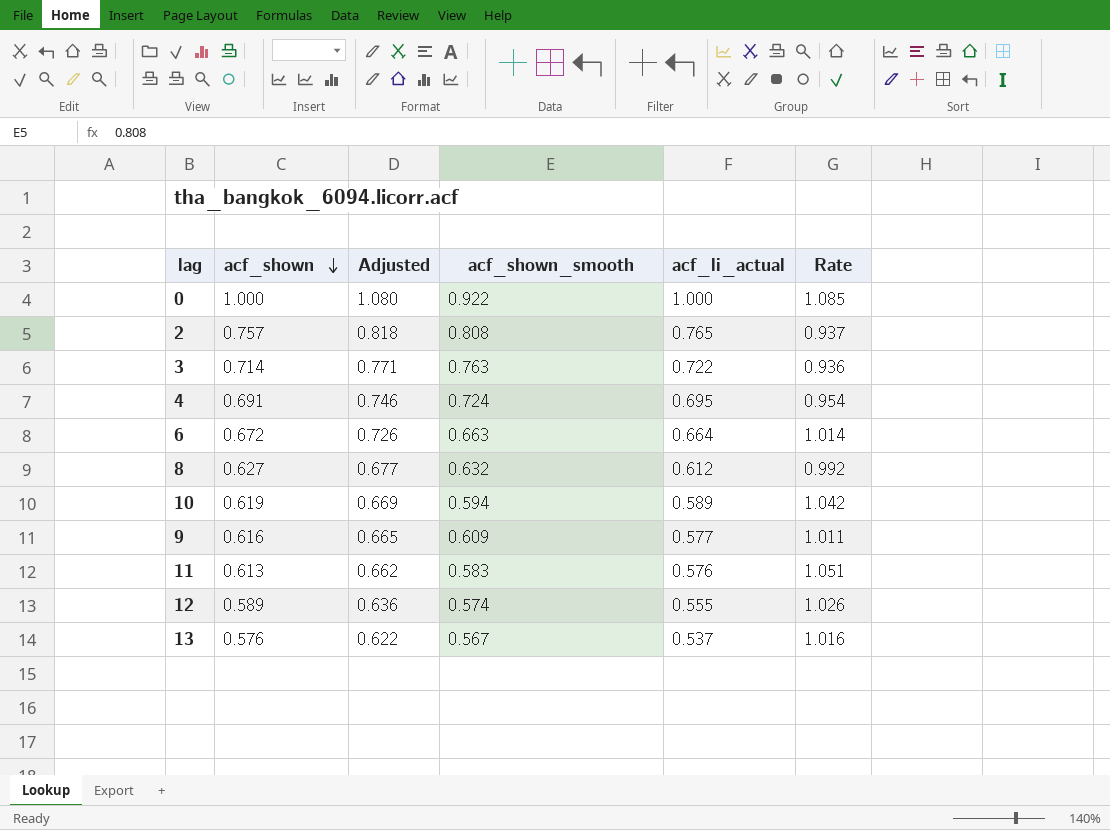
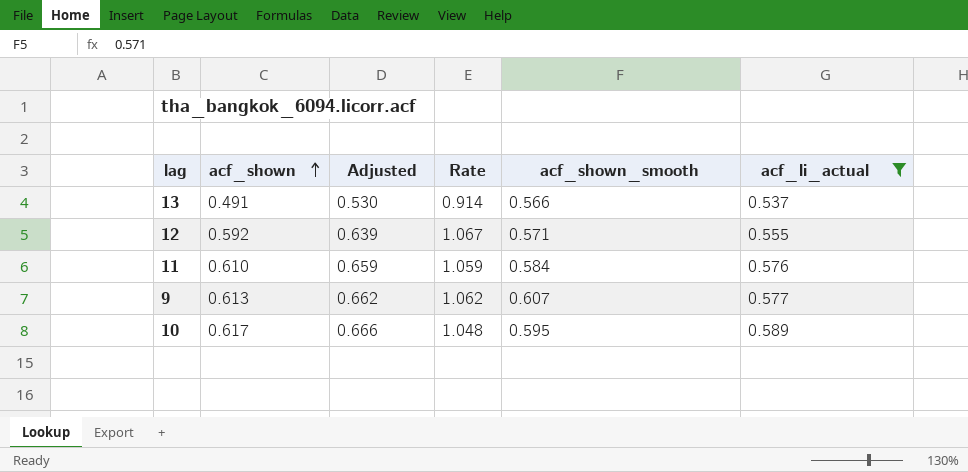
filter: none -> acf_li_actual <= 0.589
row order: acf_shown descending -> acf_shown ascending
column Rate | formula: [acf_shown] / [acf_shown_smooth] -> [acf_shown] / [acf_li_actual]
column Rate | position: 6 -> 4
13 | acf_shown: 0.576 -> 0.491
13 | Adjusted: 0.622 -> 0.530
13 | acf_shown_smooth: 0.567 -> 0.566
12 | acf_shown: 0.589 -> 0.592
12 | Adjusted: 0.636 -> 0.639
12 | acf_shown_smooth: 0.574 -> 0.571
11 | acf_shown: 0.613 -> 0.610
11 | Adjusted: 0.662 -> 0.659
11 | acf_shown_smooth: 0.583 -> 0.584
9 | acf_shown: 0.616 -> 0.613
9 | Adjusted: 0.665 -> 0.662
9 | acf_shown_smooth: 0.609 -> 0.607
10 | acf_shown: 0.619 -> 0.617
10 | Adjusted: 0.669 -> 0.666
10 | acf_shown_smooth: 0.594 -> 0.595

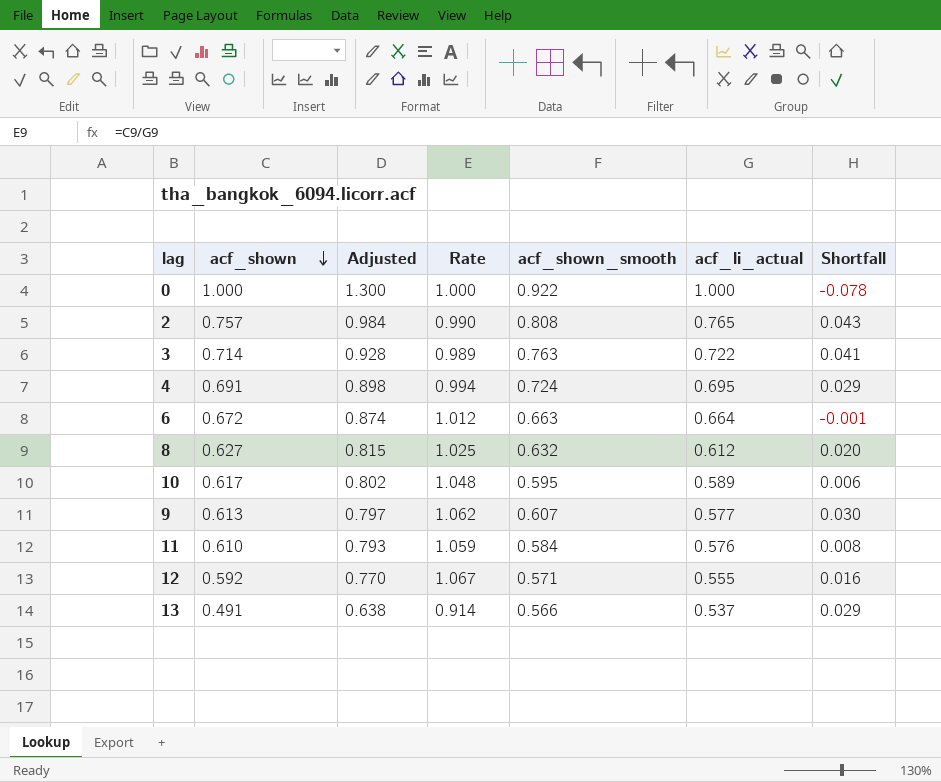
filter: acf_li_actual <= 0.589 -> none
row order: acf_shown ascending -> acf_shown descending
column Adjusted | formula: [acf_shown] * 1.08 -> [acf_shown] * 1.3
column Shortfall | formula: none -> [acf_shown_smooth] - [acf_li_actual]

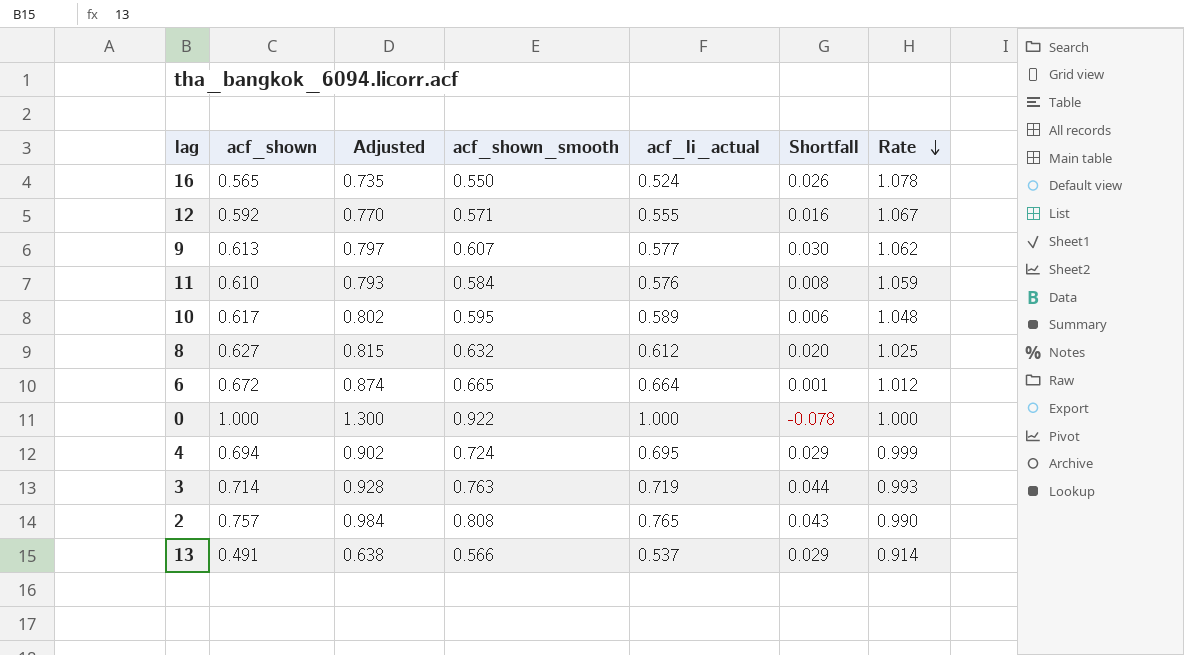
row order: acf_shown descending -> Rate descending
column Rate | position: 4 -> 7
row 16: none -> 0.565 | 0.735 | 0.550 | 0.524 | 0.026 | 1.078
6 | acf_shown_smooth: 0.663 -> 0.665
6 | Shortfall: -0.001 -> 0.001
4 | acf_shown: 0.691 -> 0.694
4 | Adjusted: 0.898 -> 0.902
4 | Rate: 0.994 -> 0.999
3 | acf_li_actual: 0.722 -> 0.719
3 | Shortfall: 0.041 -> 0.044
3 | Rate: 0.989 -> 0.993

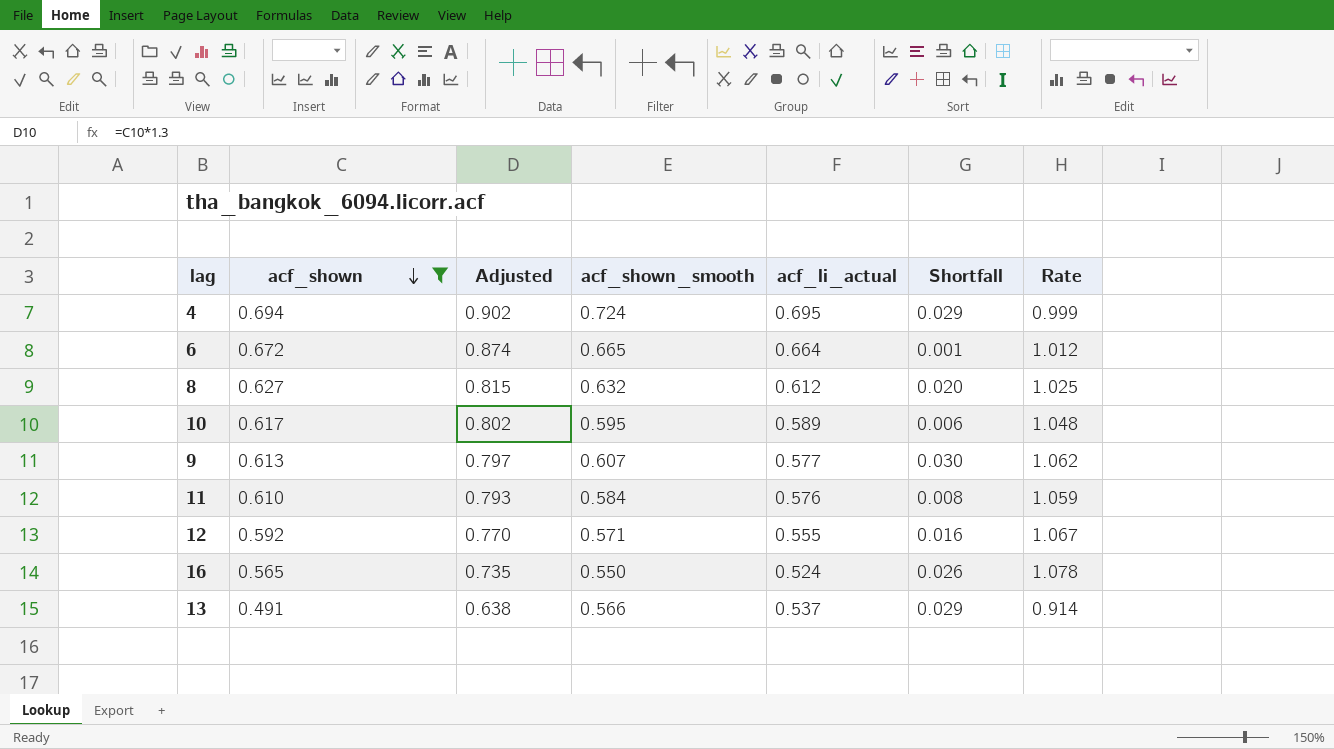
filter: none -> acf_shown <= 0.694
row order: Rate descending -> acf_shown descending

